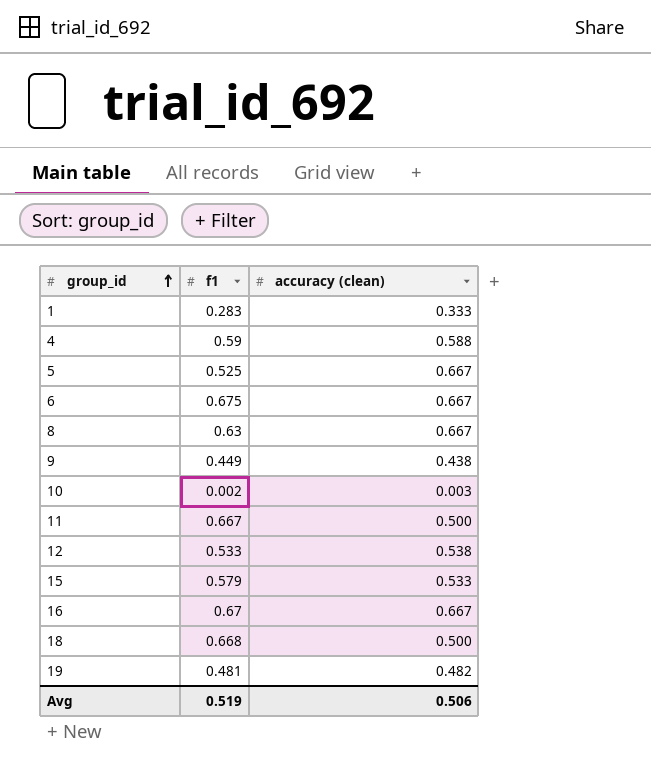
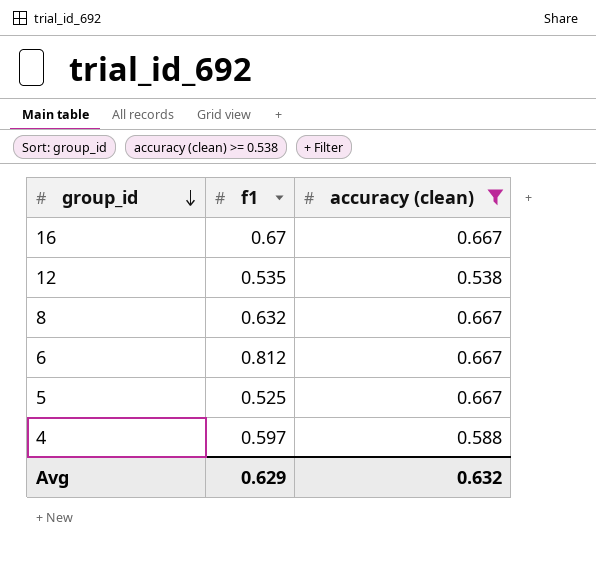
filter: none -> accuracy (clean) >= 0.538
row order: group_id ascending -> group_id descending
12 | f1: 0.533 -> 0.535
8 | f1: 0.63 -> 0.632
6 | f1: 0.675 -> 0.812
4 | f1: 0.59 -> 0.597
Avg | f1: 0.519 -> 0.629
Avg | accuracy (clean): 0.506 -> 0.632

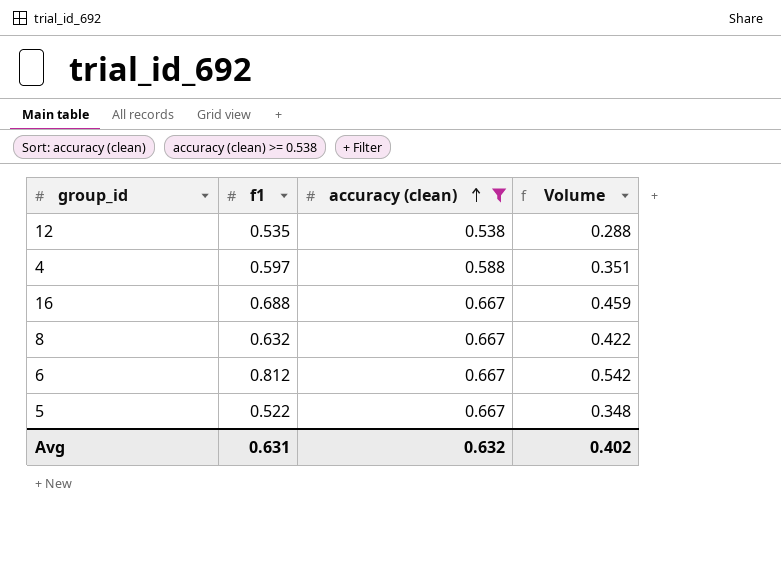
row order: group_id descending -> accuracy (clean) ascending
column Volume | formula: none -> [f1] * [accuracy (clean)]
16 | f1: 0.67 -> 0.688
5 | f1: 0.525 -> 0.522
Avg | f1: 0.629 -> 0.631

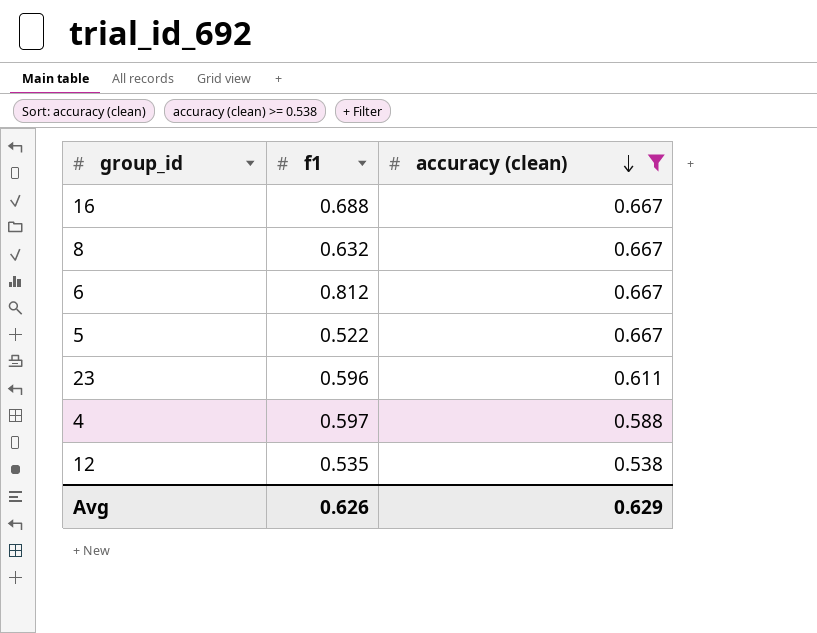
row order: accuracy (clean) ascending -> accuracy (clean) descending
column Volume | formula: [f1] * [accuracy (clean)] -> none
row 23: none -> 0.596 | 0.611
Avg | f1: 0.631 -> 0.626
Avg | accuracy (clean): 0.632 -> 0.629

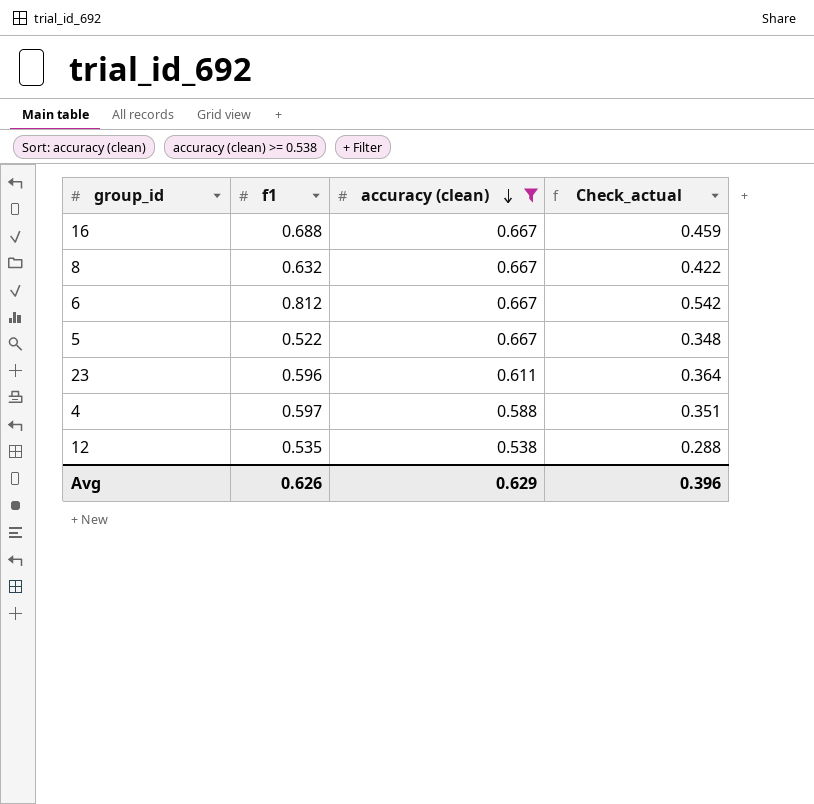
column Check_actual | formula: none -> [f1] * [accuracy (clean)]

